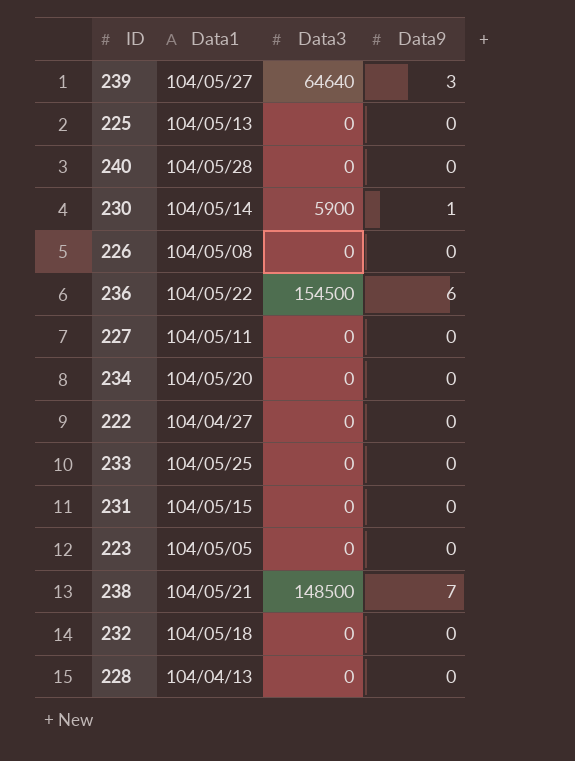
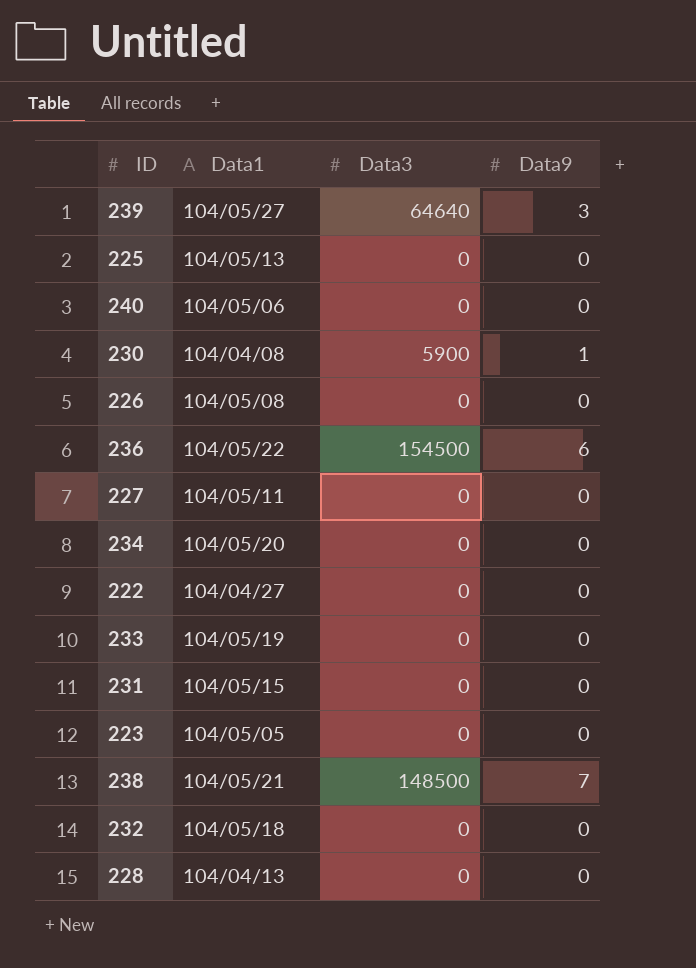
240 | Data1: 104/05/28 -> 104/05/06
230 | Data1: 104/05/14 -> 104/04/08
233 | Data1: 104/05/25 -> 104/05/19

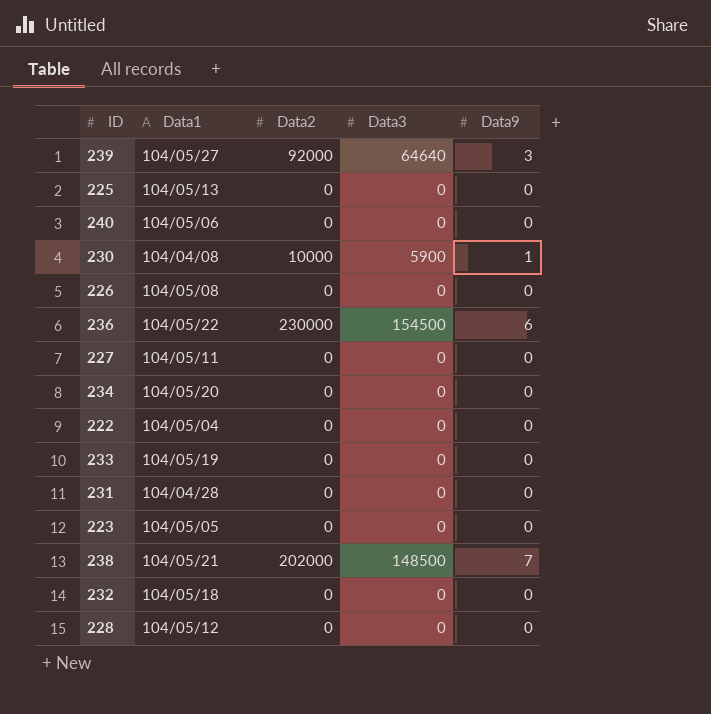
column Data2 | position: none -> 3
222 | Data1: 104/04/27 -> 104/05/04
231 | Data1: 104/05/15 -> 104/04/28
228 | Data1: 104/04/13 -> 104/05/12

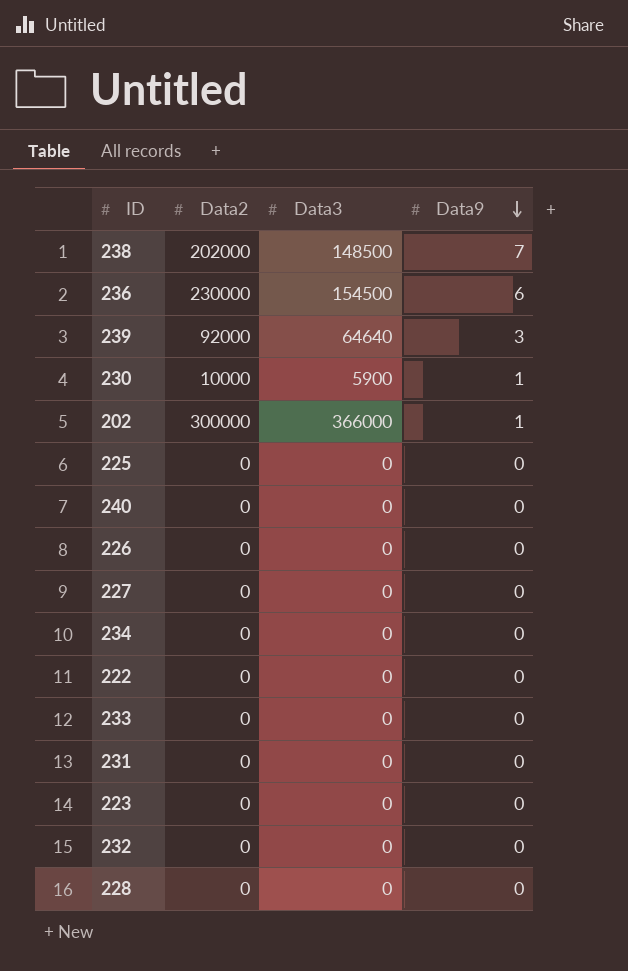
row order: none -> Data9 descending
column Data1 | position: 2 -> none
row 202: none -> 300000 | 366000 | 1

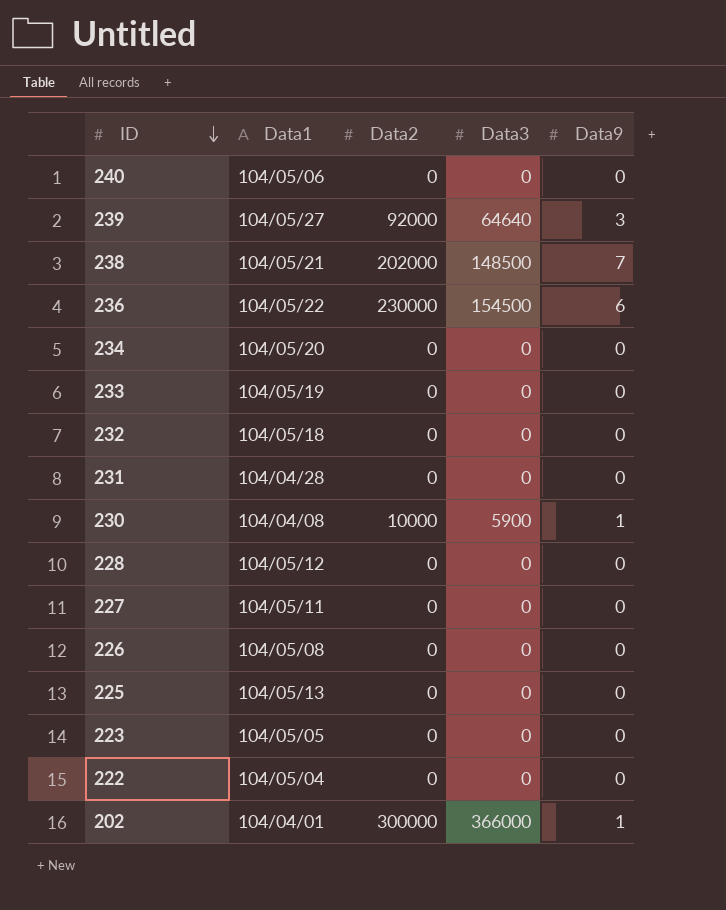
row order: Data9 descending -> ID descending
column Data1 | position: none -> 2

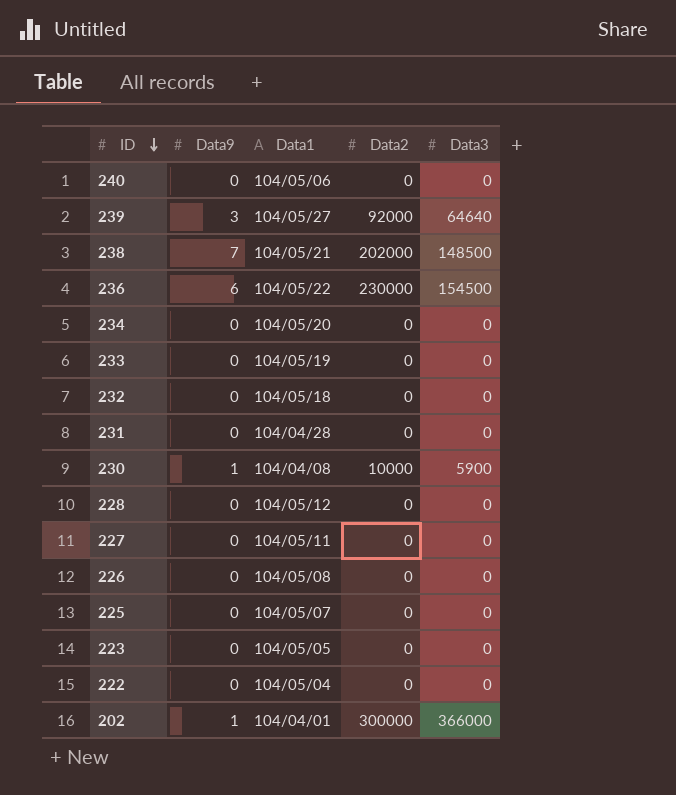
column Data9 | position: 5 -> 2
225 | Data1: 104/05/13 -> 104/05/07

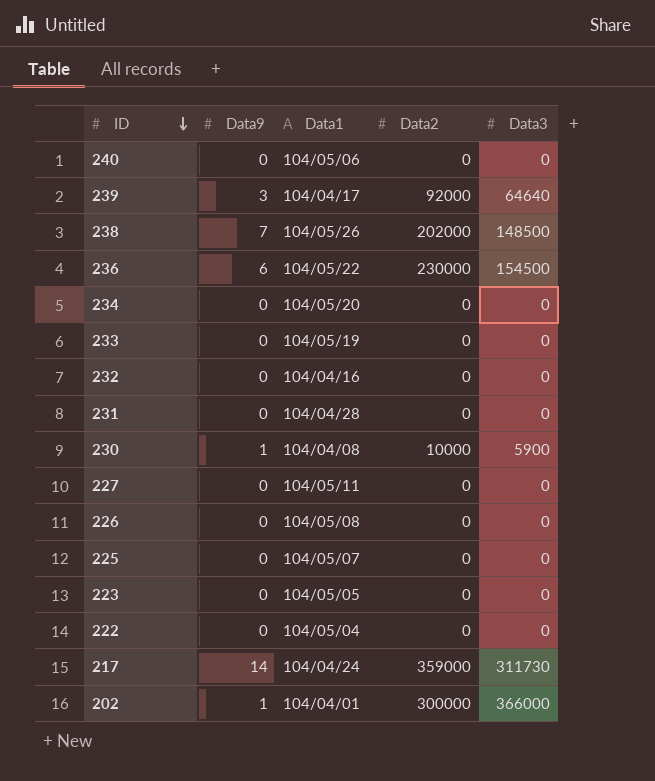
row 228: 0 | 104/05/12 | 0 | 0 -> none
239 | Data1: 104/05/27 -> 104/04/17
238 | Data1: 104/05/21 -> 104/05/26
232 | Data1: 104/05/18 -> 104/04/16
row 217: none -> 14 | 104/04/24 | 359000 | 311730

